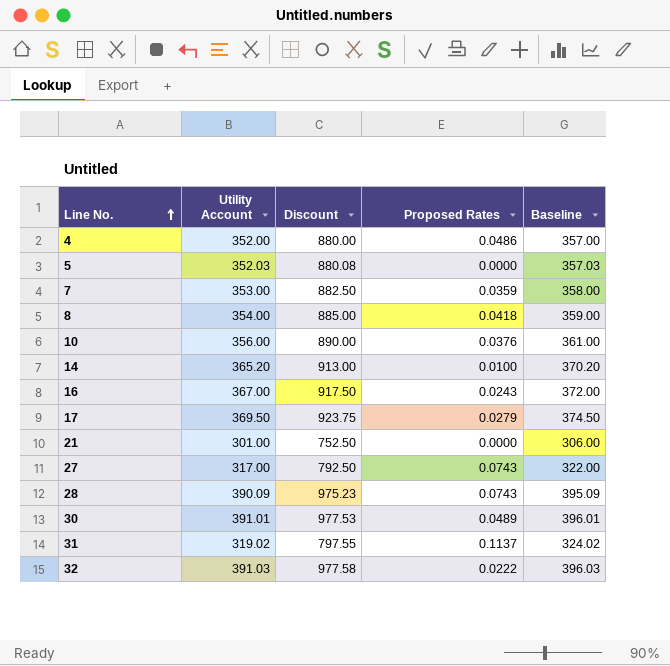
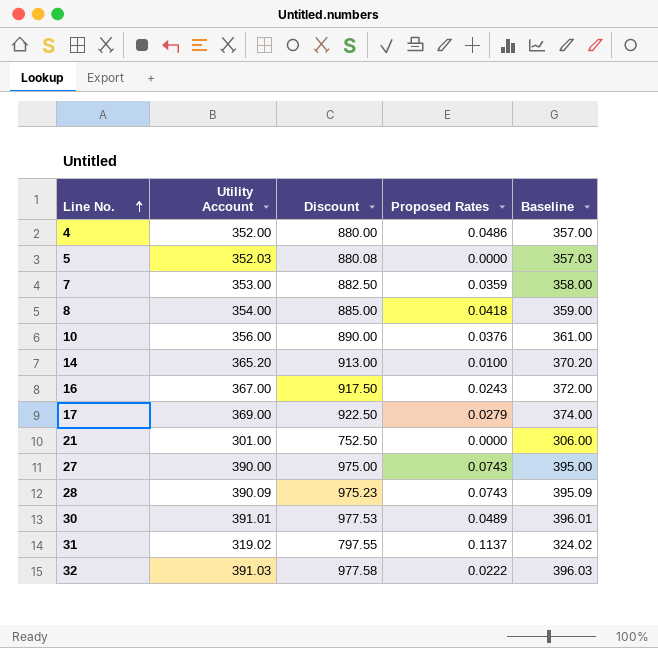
17 | Utility Account: 369.50 -> 369.00
17 | Discount: 923.75 -> 922.50
17 | Baseline: 374.50 -> 374.00
27 | Utility Account: 317.00 -> 390.00
27 | Discount: 792.50 -> 975.00
27 | Baseline: 322.00 -> 395.00

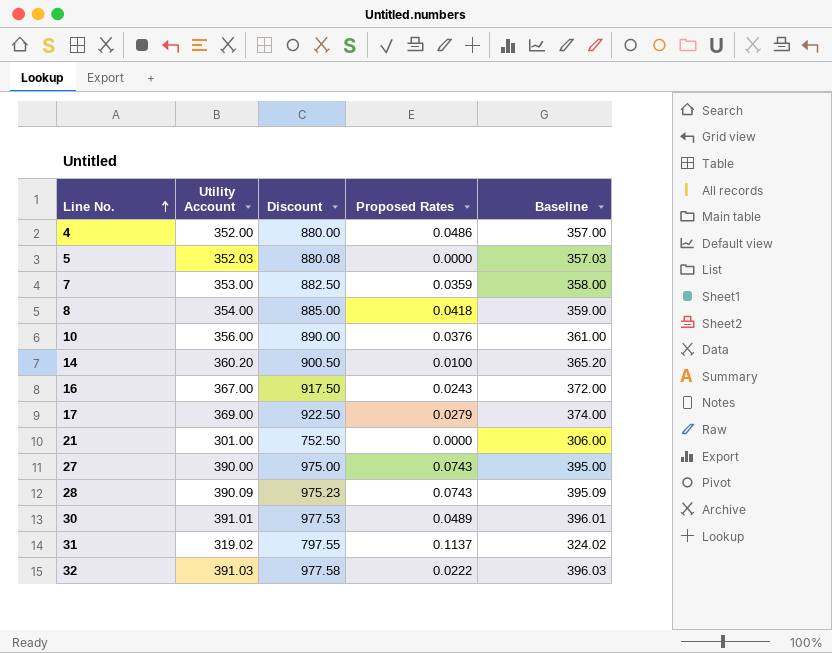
14 | Utility Account: 365.20 -> 360.20
14 | Discount: 913.00 -> 900.50
14 | Baseline: 370.20 -> 365.20

